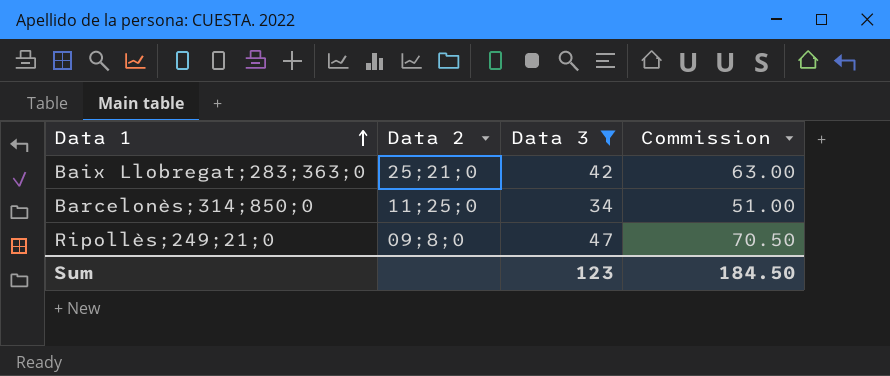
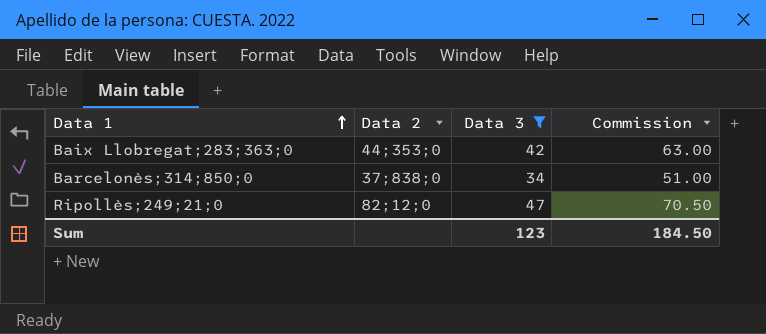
Baix Llobregat;283;363;0 | Data 2: 25;21;0 -> 44;353;0
Barcelonès;314;850;0 | Data 2: 11;25;0 -> 37;838;0
Ripollès;249;21;0 | Data 2: 09;8;0 -> 82;12;0

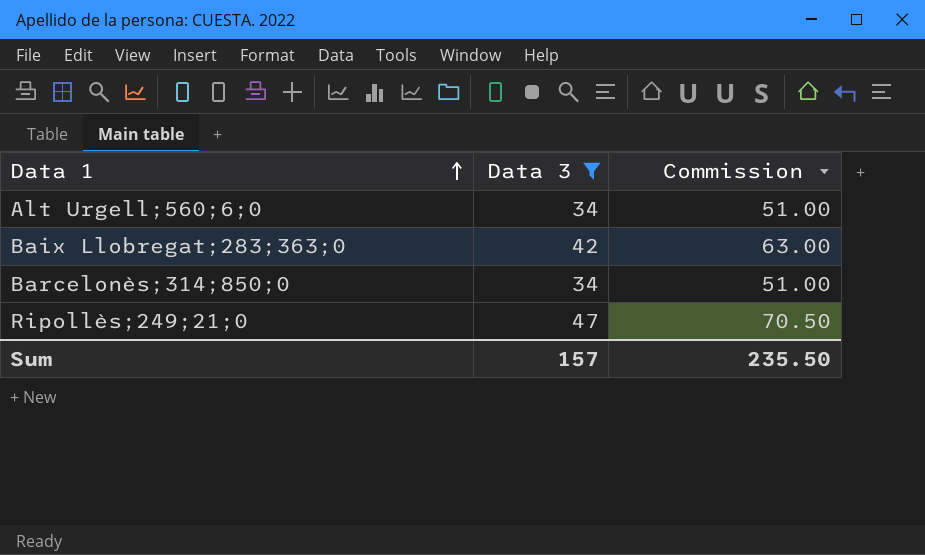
column Data 2 | position: 2 -> none
row Alt Urgell;560;6;0: none -> 34 | 51.00
Sum | Data 3: 123 -> 157
Sum | Commission: 184.50 -> 235.50

